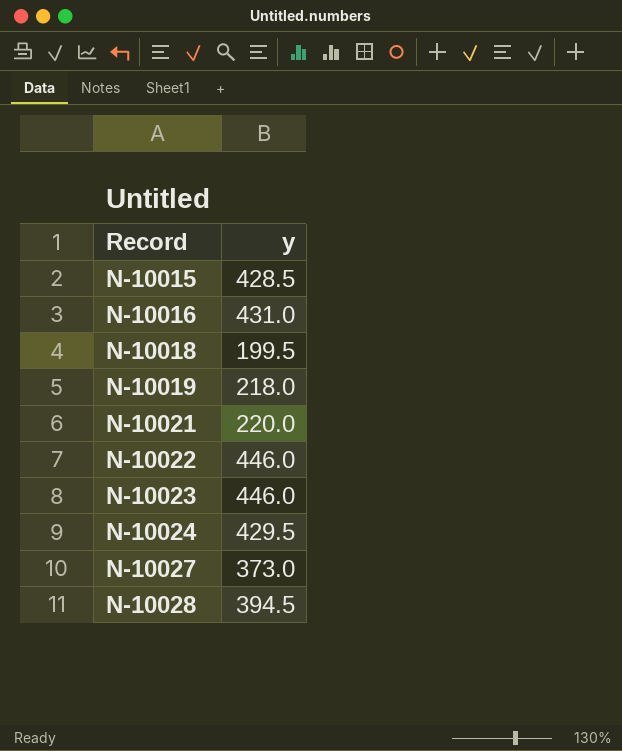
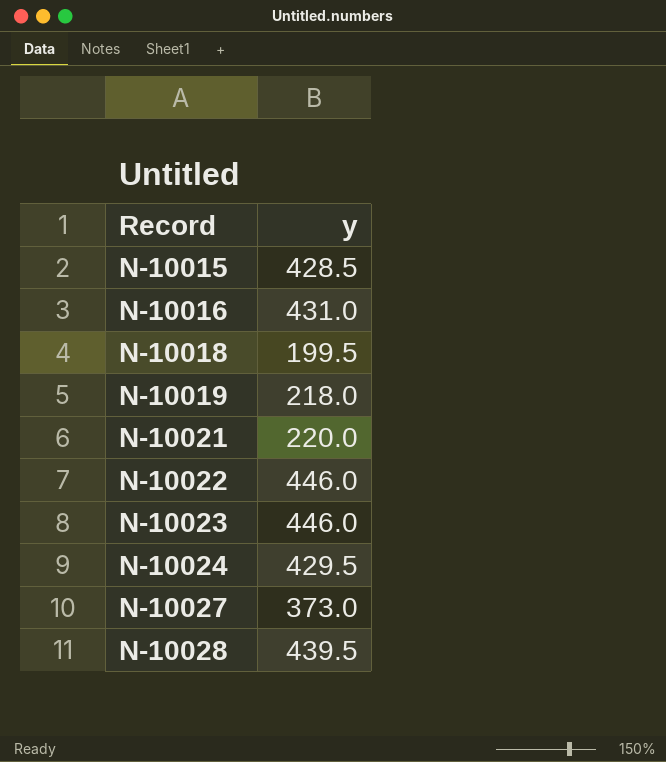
N-10028 | y: 394.5 -> 439.5

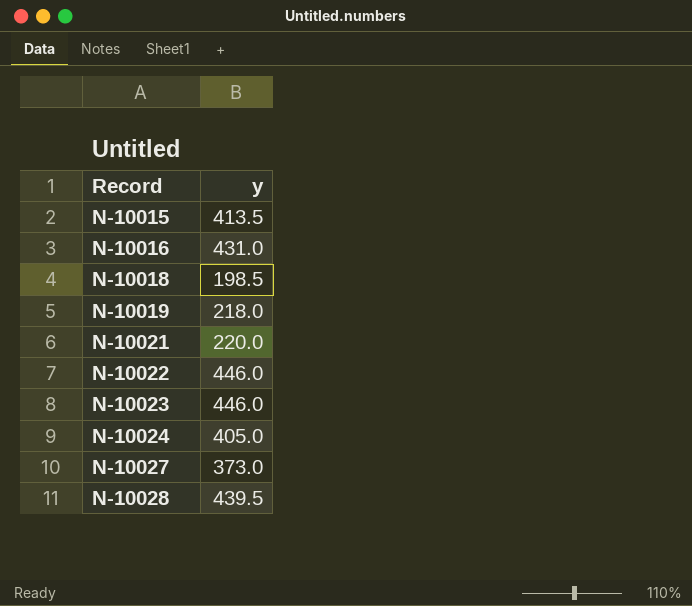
N-10015 | y: 428.5 -> 413.5
N-10018 | y: 199.5 -> 198.5
N-10024 | y: 429.5 -> 405.0

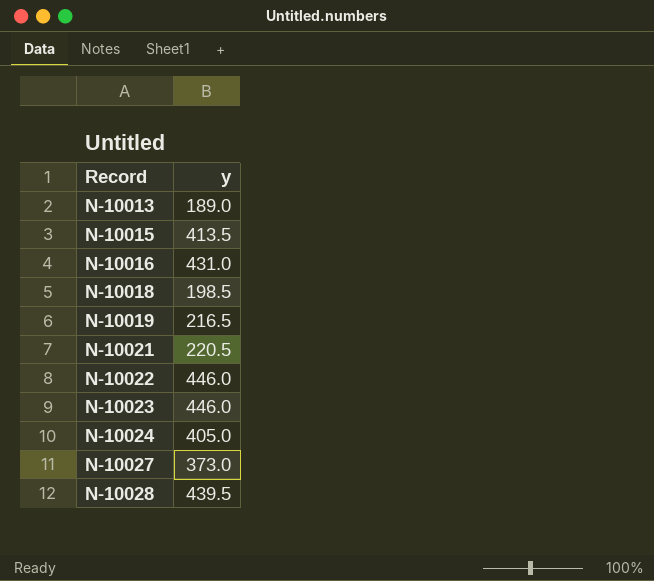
row N-10013: none -> 189.0
N-10019 | y: 218.0 -> 216.5
N-10021 | y: 220.0 -> 220.5

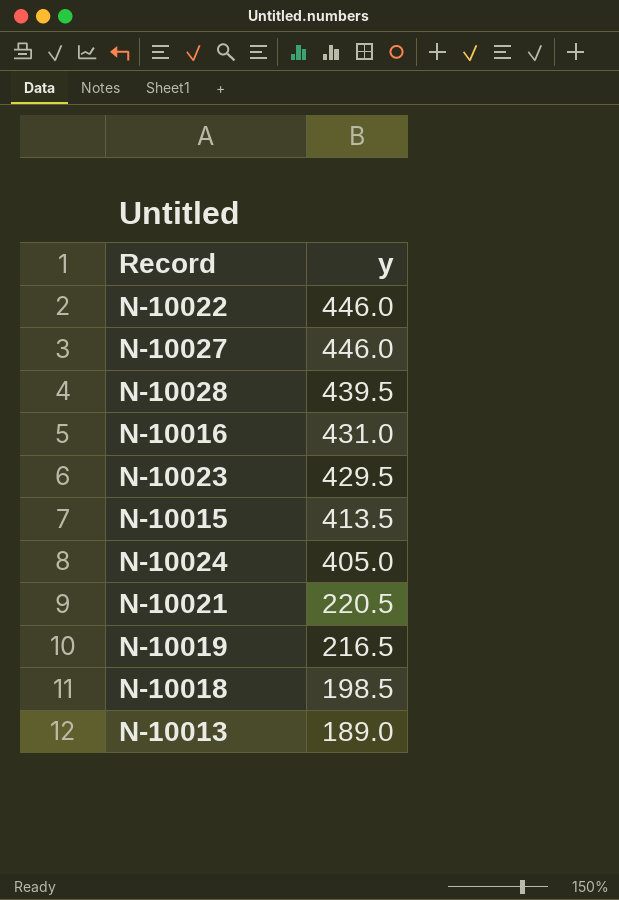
row order: Record ascending -> y descending
N-10027 | y: 373.0 -> 446.0
N-10023 | y: 446.0 -> 429.5

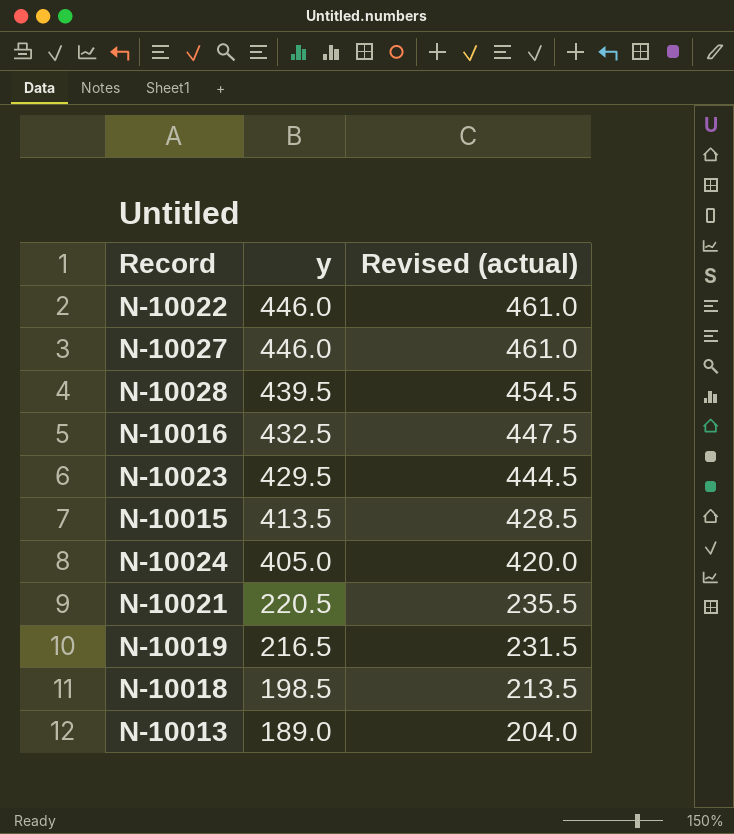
column Revised (actual) | formula: none -> [y] + 15
N-10016 | y: 431.0 -> 432.5

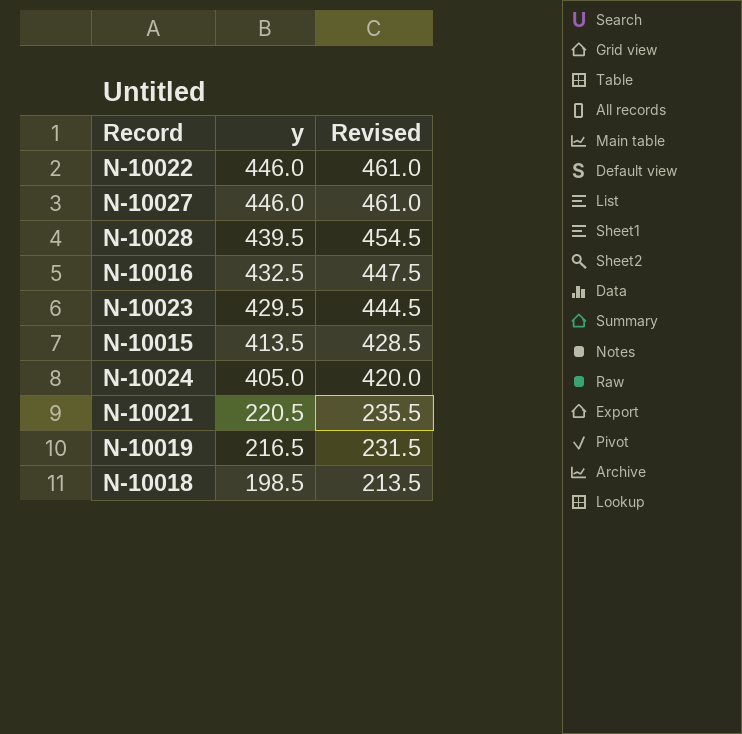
column name: Revised (actual) -> Revised
row N-10013: 189.0 | 204.0 -> none

